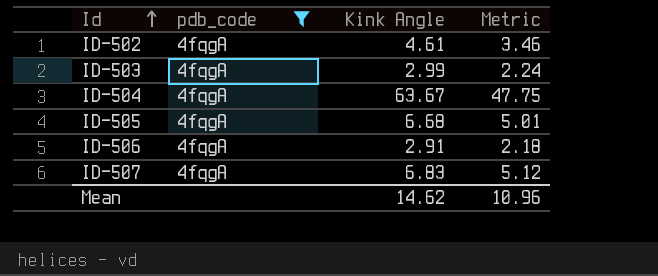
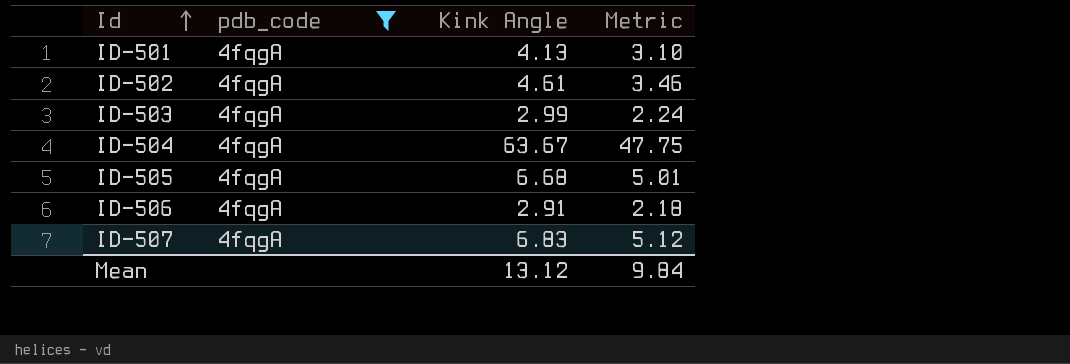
row ID-501: none -> 4fqgA | 4.13 | 3.10
Mean | Kink Angle: 14.62 -> 13.12
Mean | Metric: 10.96 -> 9.84

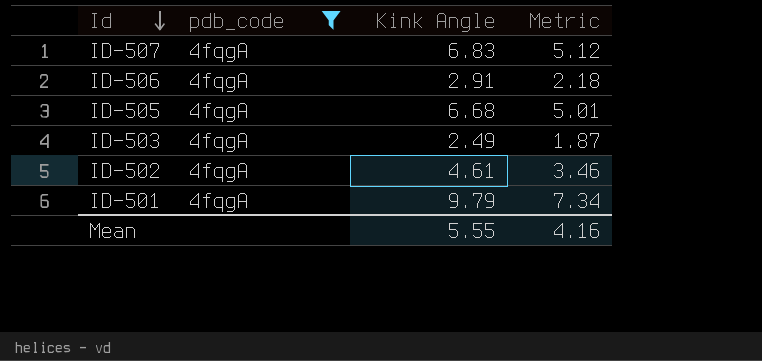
row order: Id ascending -> Id descending
row ID-504: 4fqgA | 63.67 | 47.75 -> none
ID-503 | Kink Angle: 2.99 -> 2.49
ID-503 | Metric: 2.24 -> 1.87
ID-501 | Kink Angle: 4.13 -> 9.79
ID-501 | Metric: 3.10 -> 7.34
Mean | Kink Angle: 13.12 -> 5.55
Mean | Metric: 9.84 -> 4.16

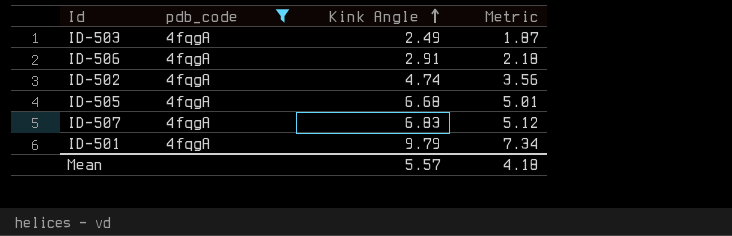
row order: Id descending -> Kink Angle ascending
ID-502 | Kink Angle: 4.61 -> 4.74
ID-502 | Metric: 3.46 -> 3.56
Mean | Kink Angle: 5.55 -> 5.57
Mean | Metric: 4.16 -> 4.18

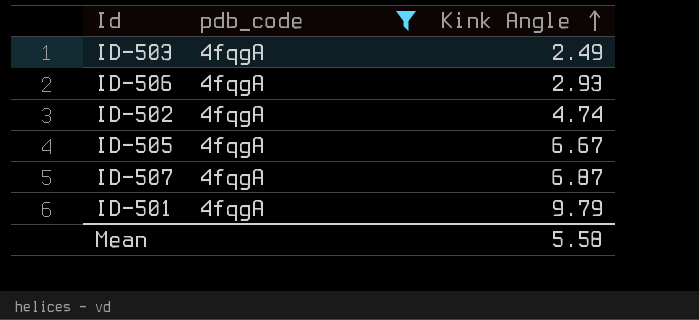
column Metric | formula: [Kink Angle] * 0.75 -> none
ID-506 | Kink Angle: 2.91 -> 2.93
ID-505 | Kink Angle: 6.68 -> 6.67
ID-507 | Kink Angle: 6.83 -> 6.87
Mean | Kink Angle: 5.57 -> 5.58

